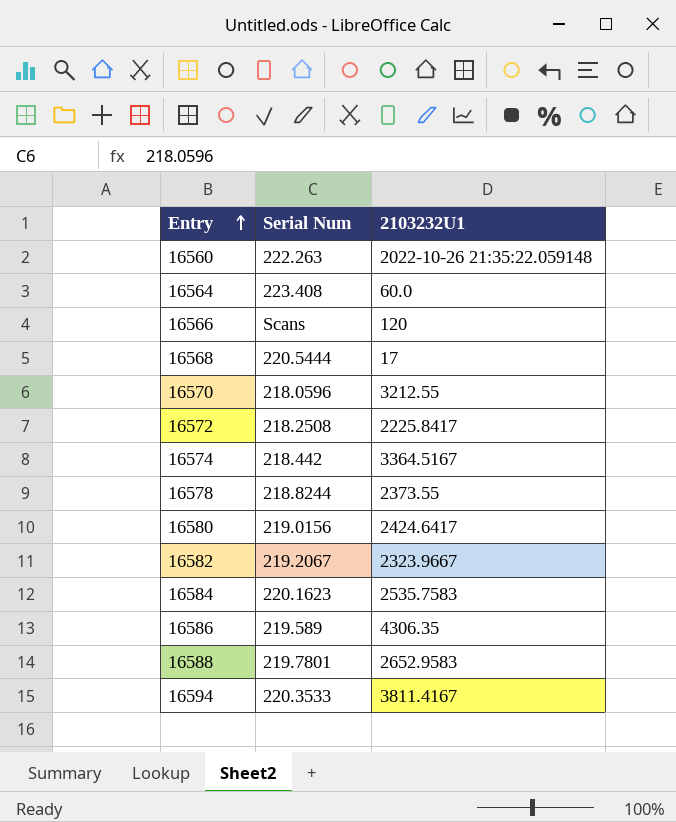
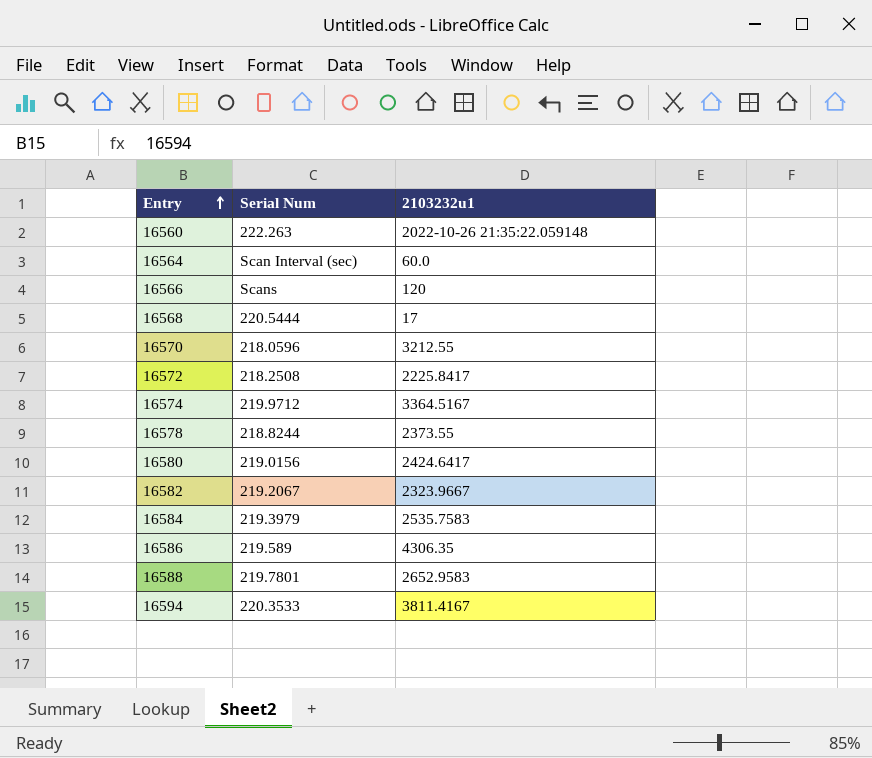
column name: 2103232U1 -> 2103232u1
16564 | Serial Num: 223.408 -> Scan Interval (sec)
16574 | Serial Num: 218.442 -> 219.9712
16584 | Serial Num: 220.1623 -> 219.3979

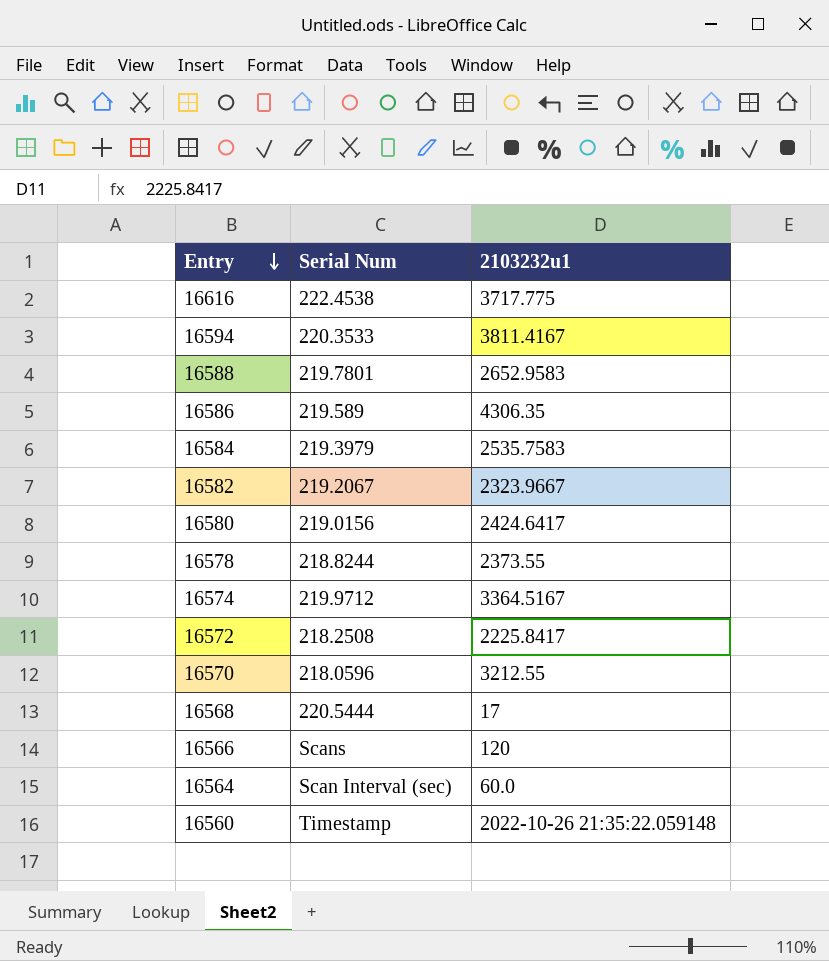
row order: Entry ascending -> Entry descending
row 16616: none -> 222.4538 | 3717.775
16560 | Serial Num: 222.263 -> Timestamp

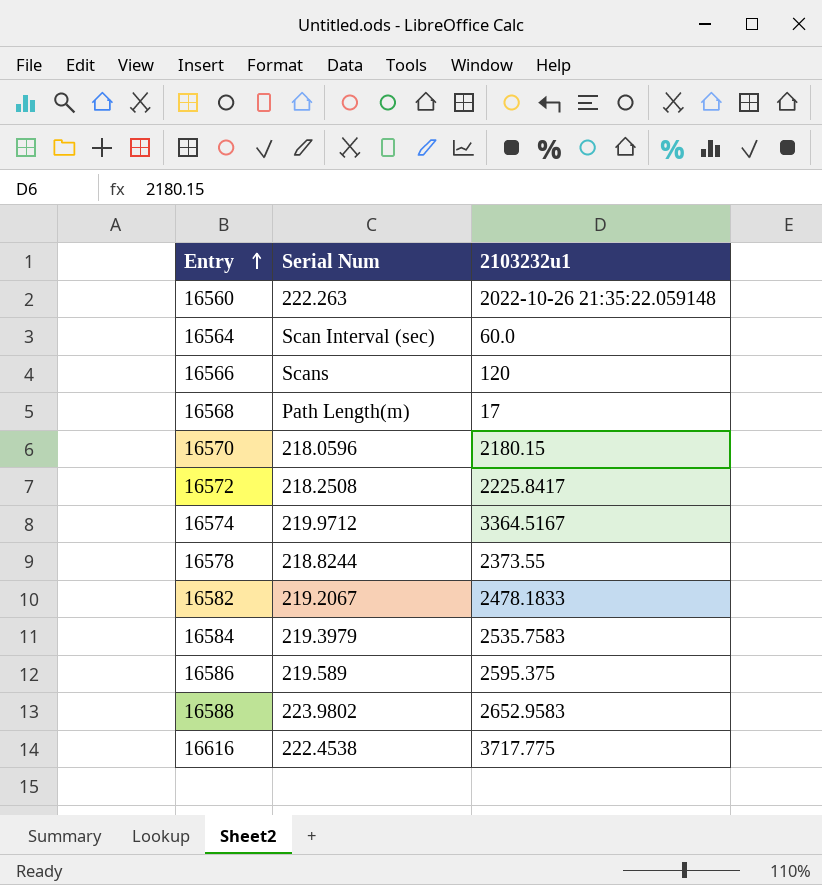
row order: Entry descending -> Entry ascending
row 16594: 220.3533 | 3811.4167 -> none
row 16580: 219.0156 | 2424.6417 -> none
16560 | Serial Num: Timestamp -> 222.263
16568 | Serial Num: 220.5444 -> Path Length(m)
16570 | 2103232u1: 3212.55 -> 2180.15
16582 | 2103232u1: 2323.9667 -> 2478.1833
16586 | 2103232u1: 4306.35 -> 2595.375
16588 | Serial Num: 219.7801 -> 223.9802

